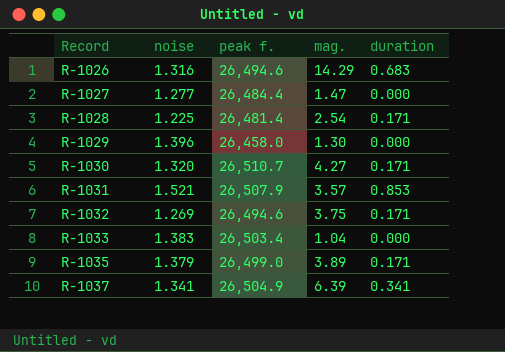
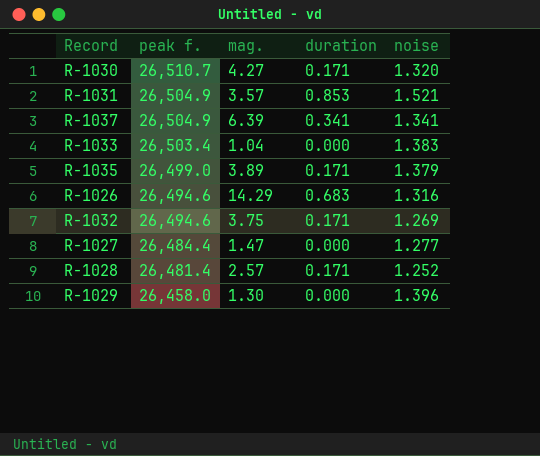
row order: Record ascending -> peak f. descending
column noise | position: 2 -> 5
R-1031 | peak f.: 26,507.9 -> 26,504.9
R-1028 | mag.: 2.54 -> 2.57
R-1028 | noise: 1.225 -> 1.252

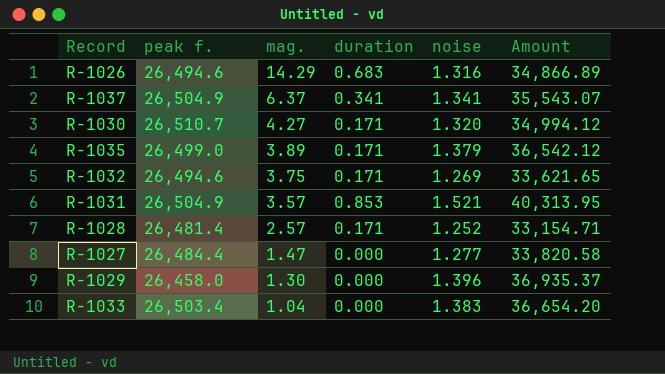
row order: peak f. descending -> mag. descending
column Amount | formula: none -> [peak f.] * [noise]
R-1037 | mag.: 6.39 -> 6.37

